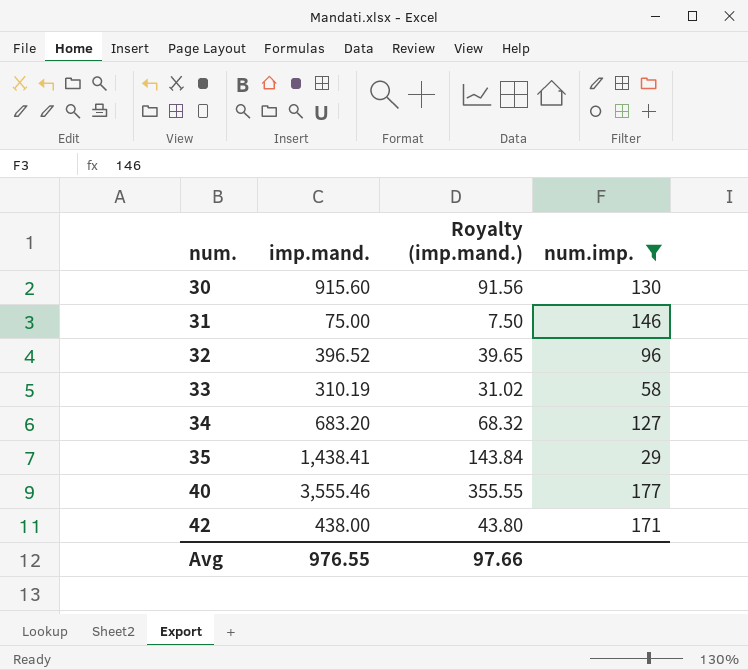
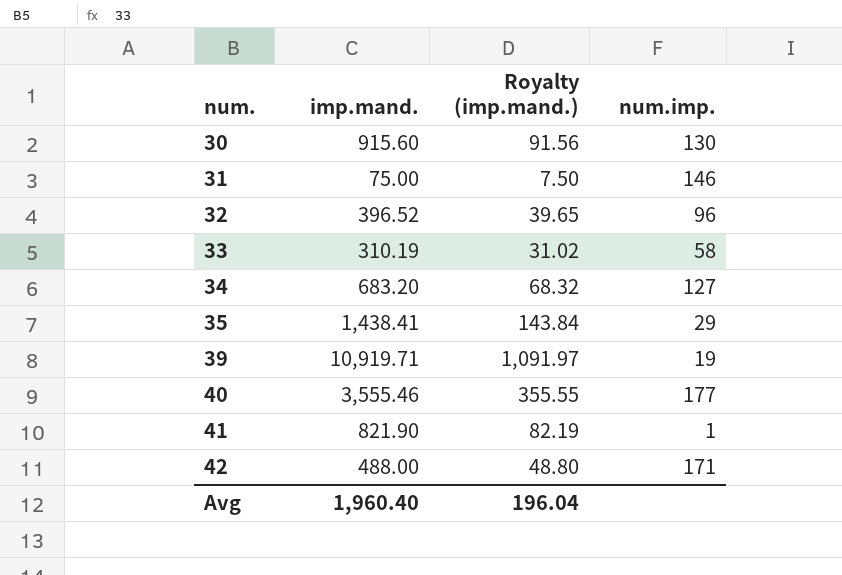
filter: num.imp. >= 29 -> none
42 | imp.mand.: 438.00 -> 488.00
42 | Royalty (imp.mand.): 43.80 -> 48.80
Avg | imp.mand.: 976.55 -> 1,960.40
Avg | Royalty (imp.mand.): 97.66 -> 196.04

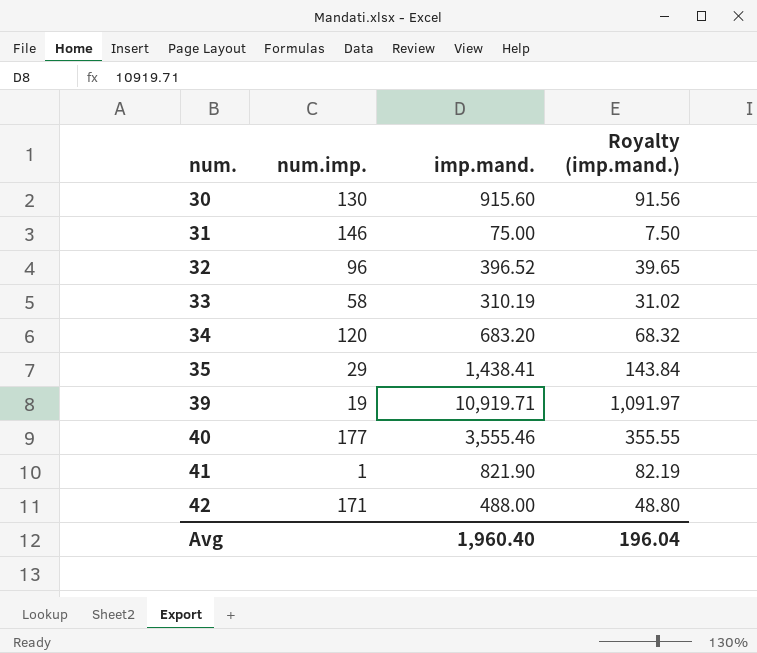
column num.imp. | position: 4 -> 2
34 | num.imp.: 127 -> 120

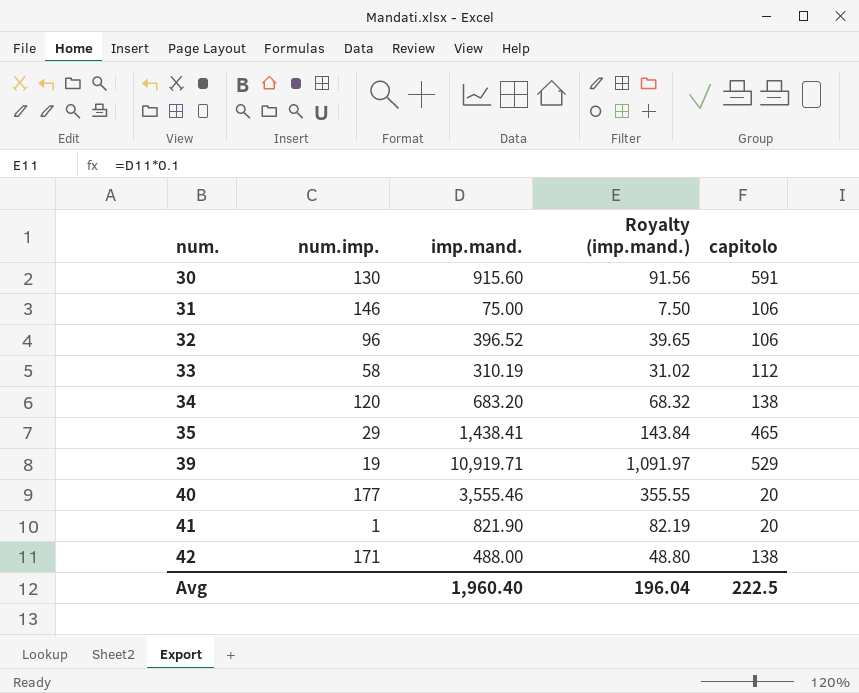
column capitolo | position: none -> 5

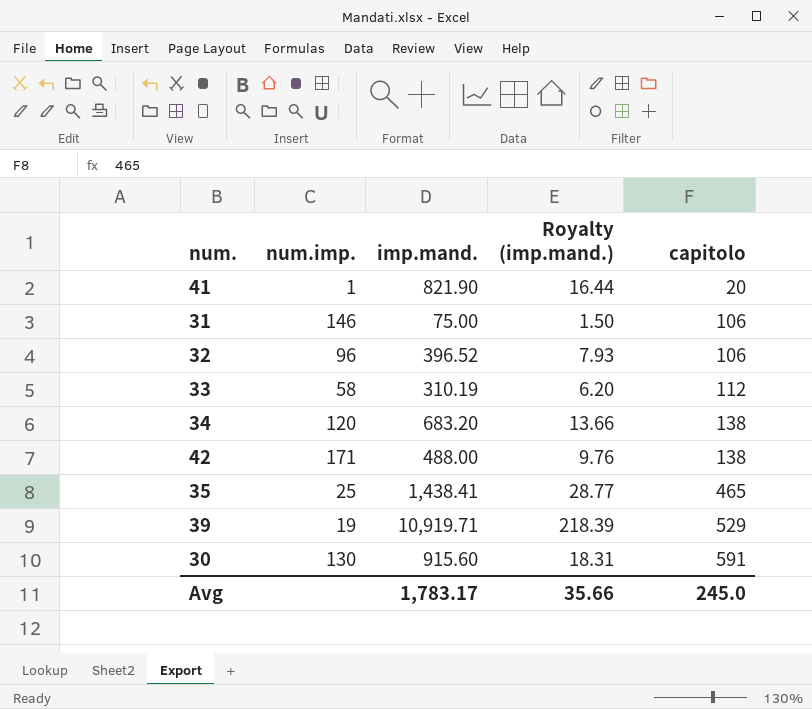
row order: num. ascending -> capitolo ascending
column Royalty (imp.mand.) | formula: [imp.mand.] * 0.1 -> [imp.mand.] * 0.02
row 40: 177 | 3,555.46 | 355.55 | 20 -> none
35 | num.imp.: 29 -> 25
Avg | imp.mand.: 1,960.40 -> 1,783.17
Avg | Royalty (imp.mand.): 196.04 -> 35.66
Avg | capitolo: 222.5 -> 245.0

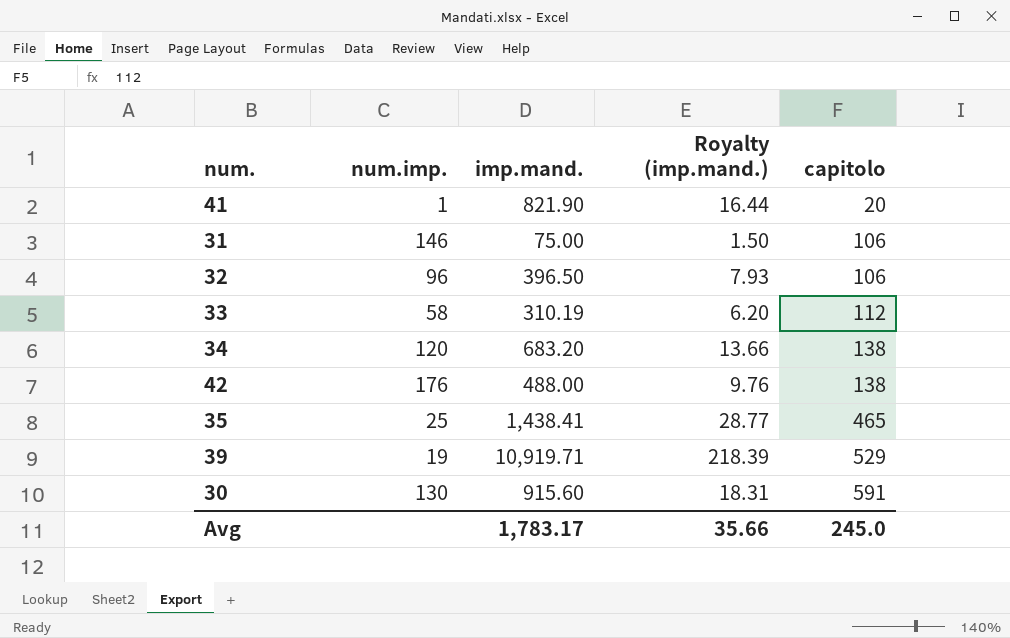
32 | imp.mand.: 396.52 -> 396.50
42 | num.imp.: 171 -> 176

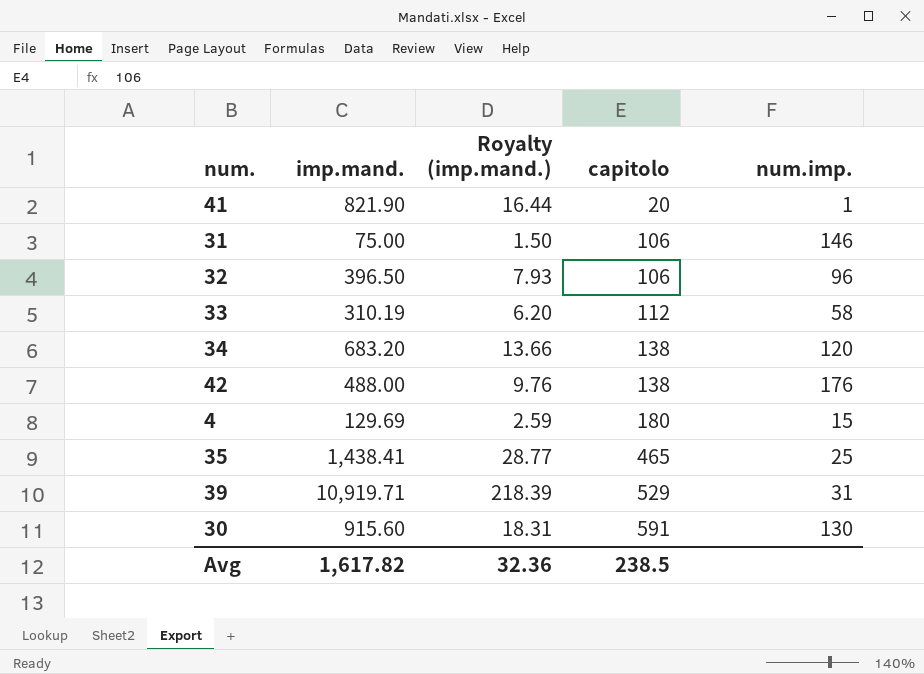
column num.imp. | position: 2 -> 5
row 4: none -> 129.69 | 2.59 | 180 | 15
39 | num.imp.: 19 -> 31
Avg | imp.mand.: 1,783.17 -> 1,617.82
Avg | Royalty (imp.mand.): 35.66 -> 32.36
Avg | capitolo: 245.0 -> 238.5

